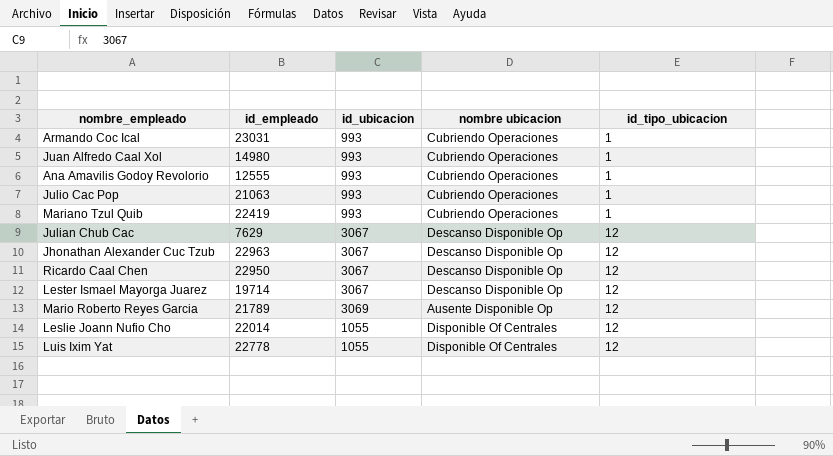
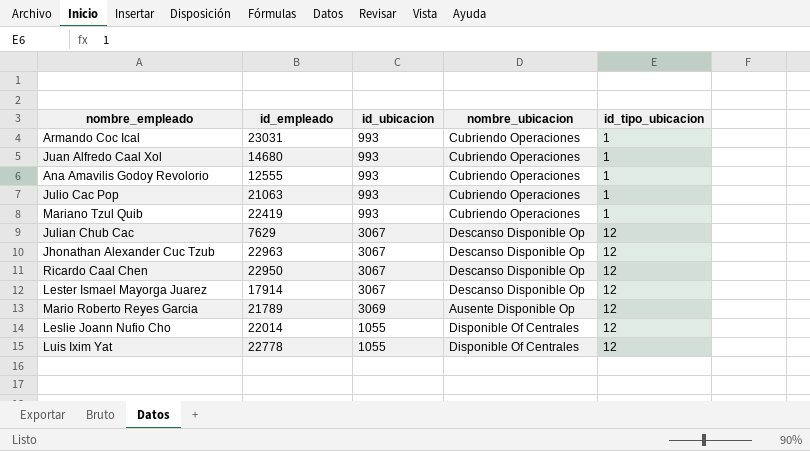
column name: nombre ubicacion -> nombre_ubicacion
Juan Alfredo Caal Xol | id_empleado: 14980 -> 14680
Lester Ismael Mayorga Juarez | id_empleado: 19714 -> 17914

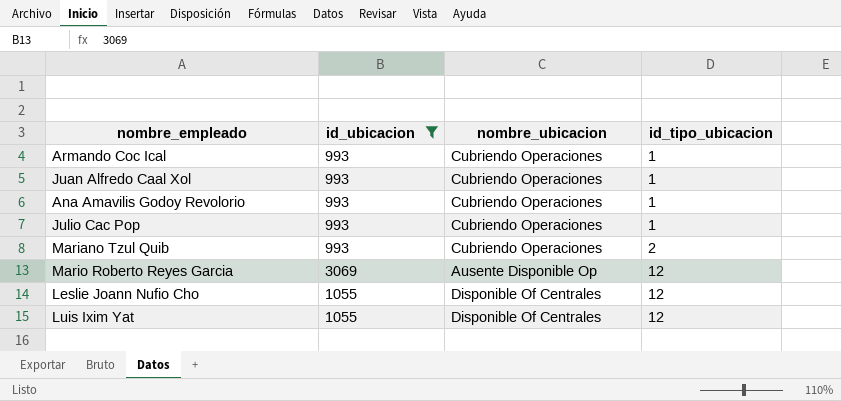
filter: none -> id_ubicacion != 3067
column id_empleado | position: 2 -> none
Mariano Tzul Quib | id_tipo_ubicacion: 1 -> 2

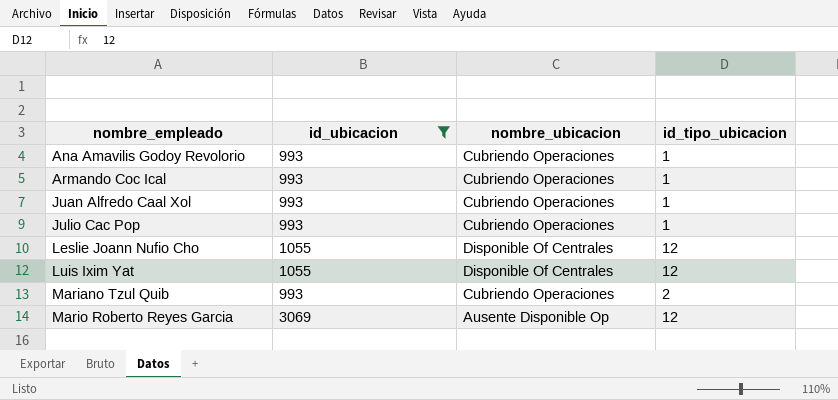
row order: id_tipo_ubicacion ascending -> nombre_empleado ascending

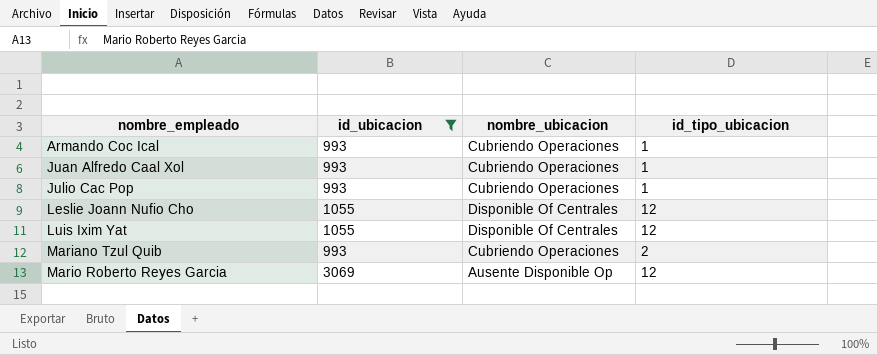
row Ana Amavilis Godoy Revolorio: 993 | Cubriendo Operaciones | 1 -> none

